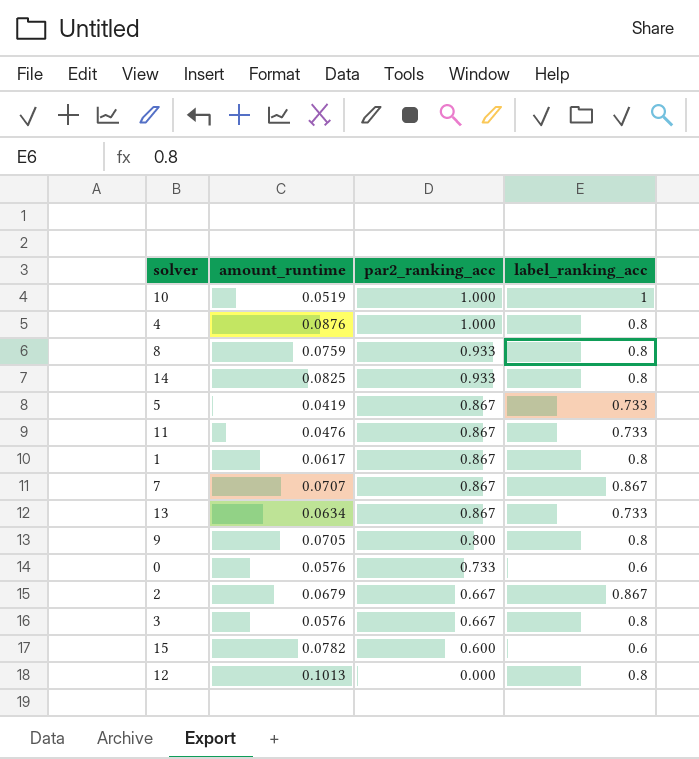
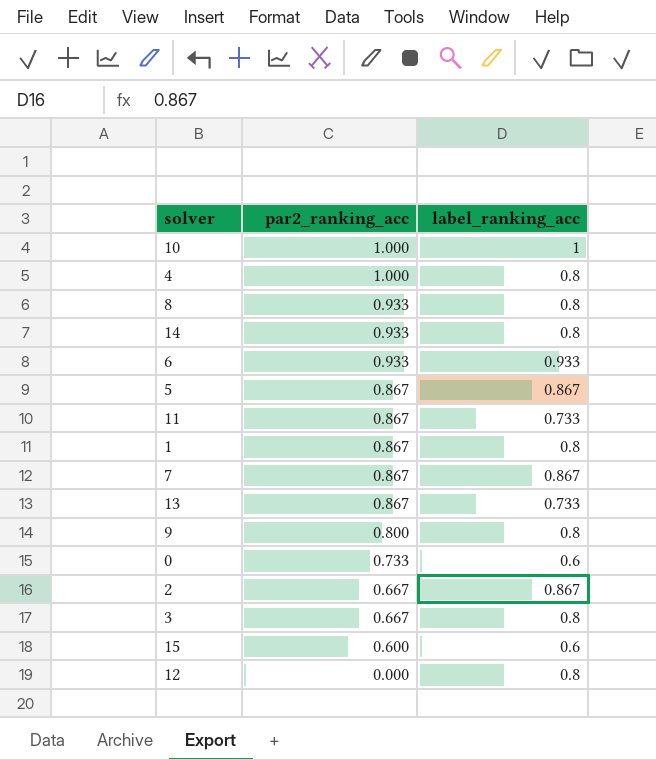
column amount_runtime | position: 2 -> none
row 6: none -> 0.933 | 0.933
5 | label_ranking_acc: 0.733 -> 0.867

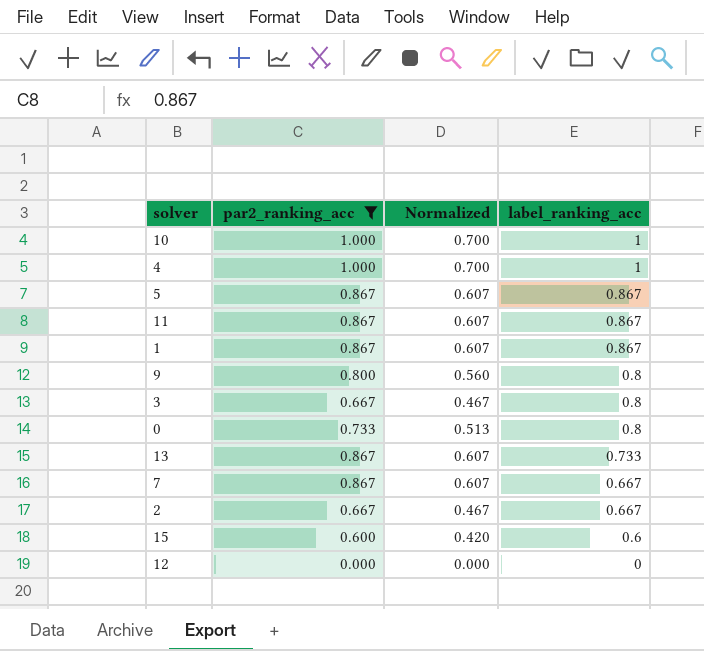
filter: none -> par2_ranking_acc != 0.933
row order: par2_ranking_acc descending -> label_ranking_acc descending
column Normalized | formula: none -> [par2_ranking_acc] * 0.7
4 | label_ranking_acc: 0.8 -> 1
11 | label_ranking_acc: 0.733 -> 0.867
1 | label_ranking_acc: 0.8 -> 0.867
0 | label_ranking_acc: 0.6 -> 0.8
7 | label_ranking_acc: 0.867 -> 0.667
2 | label_ranking_acc: 0.867 -> 0.667
12 | label_ranking_acc: 0.8 -> 0

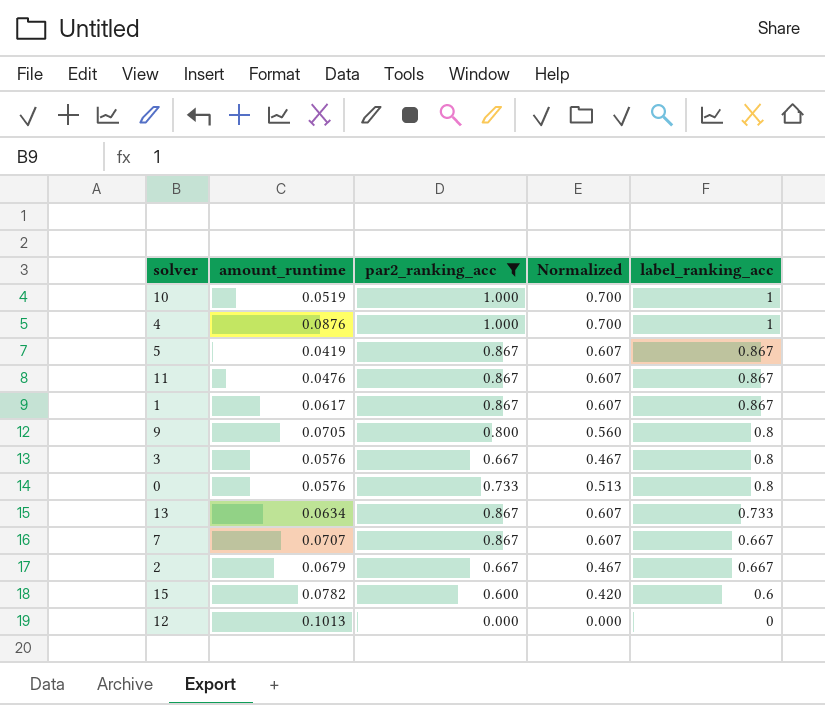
column amount_runtime | position: none -> 2

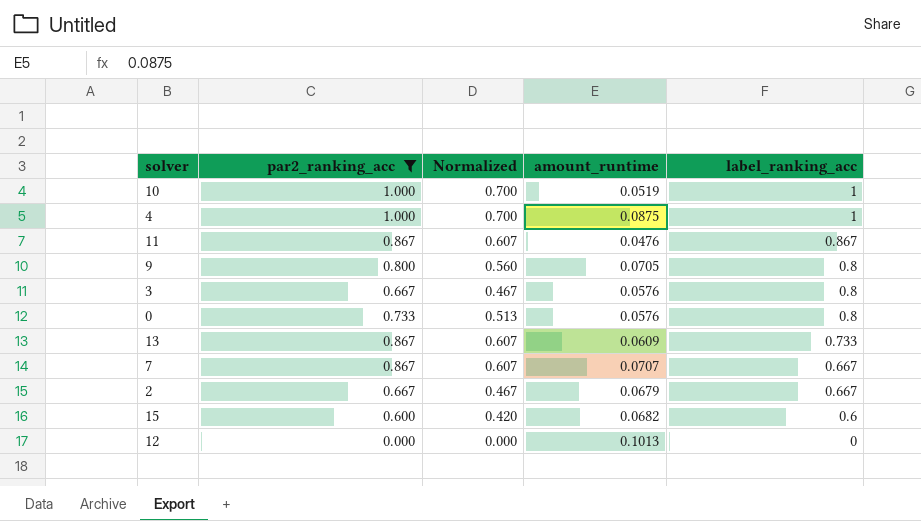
column amount_runtime | position: 2 -> 4
row 5: 0.0419 | 0.867 | 0.607 | 0.867 -> none
row 1: 0.0617 | 0.867 | 0.607 | 0.867 -> none
4 | amount_runtime: 0.0876 -> 0.0875
13 | amount_runtime: 0.0634 -> 0.0609
15 | amount_runtime: 0.0782 -> 0.0682

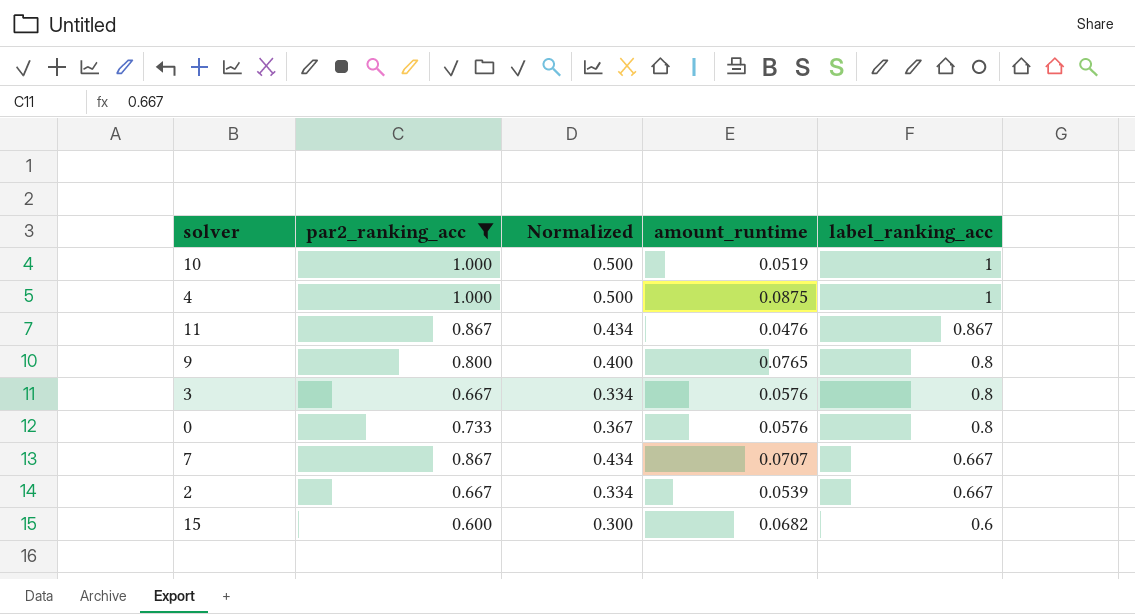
column Normalized | formula: [par2_ranking_acc] * 0.7 -> [par2_ranking_acc] * 0.5
row 13: 0.867 | 0.607 | 0.0609 | 0.733 -> none
row 12: 0.000 | 0.000 | 0.1013 | 0 -> none
9 | amount_runtime: 0.0705 -> 0.0765
2 | amount_runtime: 0.0679 -> 0.0539

